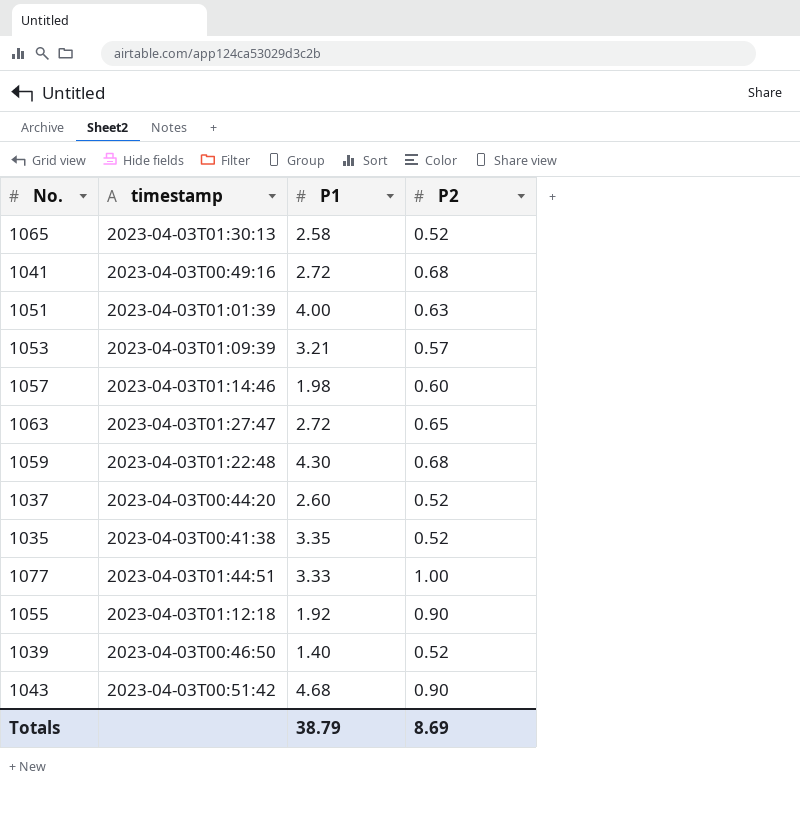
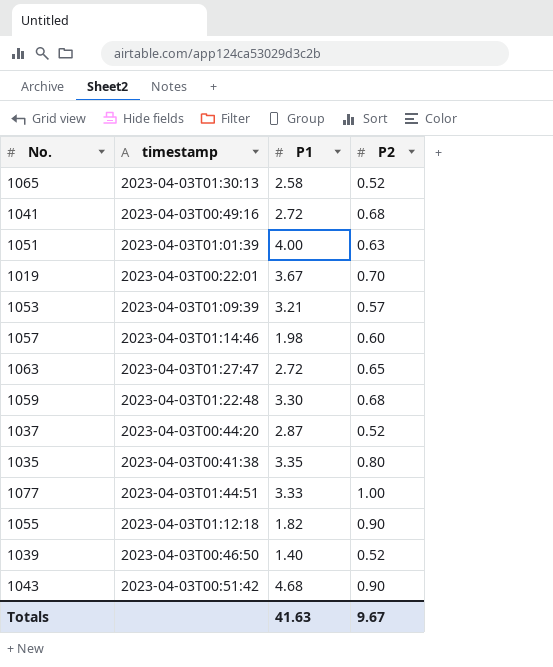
row 1019: none -> 2023-04-03T00:22:01 | 3.67 | 0.70
1059 | P1: 4.30 -> 3.30
1037 | P1: 2.60 -> 2.87
1035 | P2: 0.52 -> 0.80
1055 | P1: 1.92 -> 1.82
Totals | P1: 38.79 -> 41.63
Totals | P2: 8.69 -> 9.67

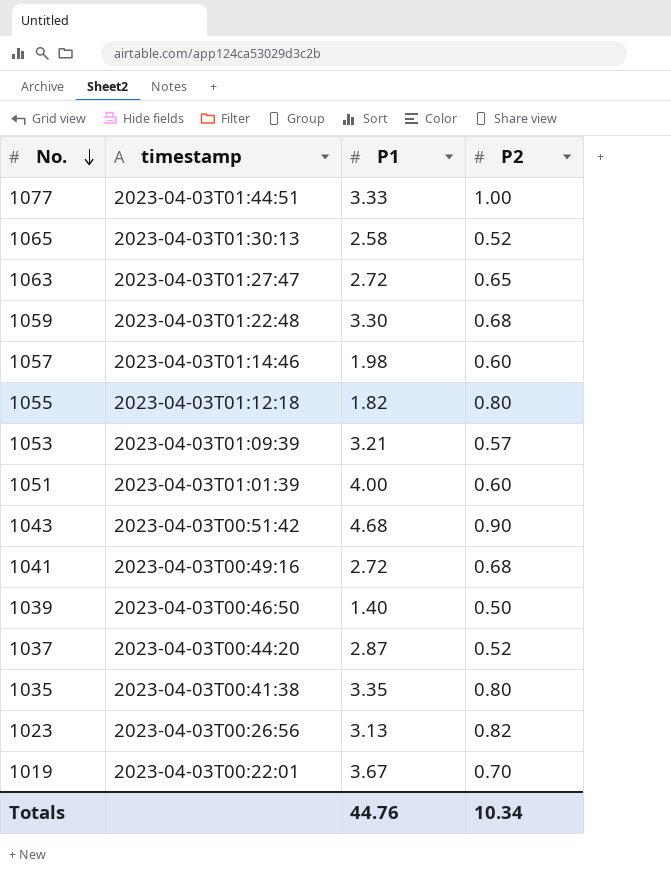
row order: none -> No. descending
1055 | P2: 0.90 -> 0.80
1051 | P2: 0.63 -> 0.60
1039 | P2: 0.52 -> 0.50
row 1023: none -> 2023-04-03T00:26:56 | 3.13 | 0.82
Totals | P1: 41.63 -> 44.76
Totals | P2: 9.67 -> 10.34

